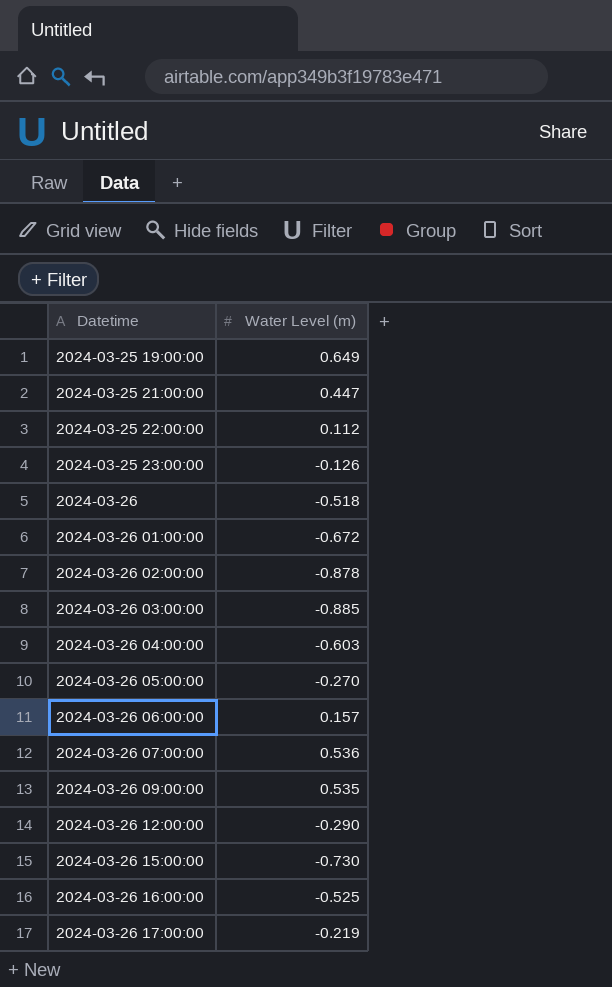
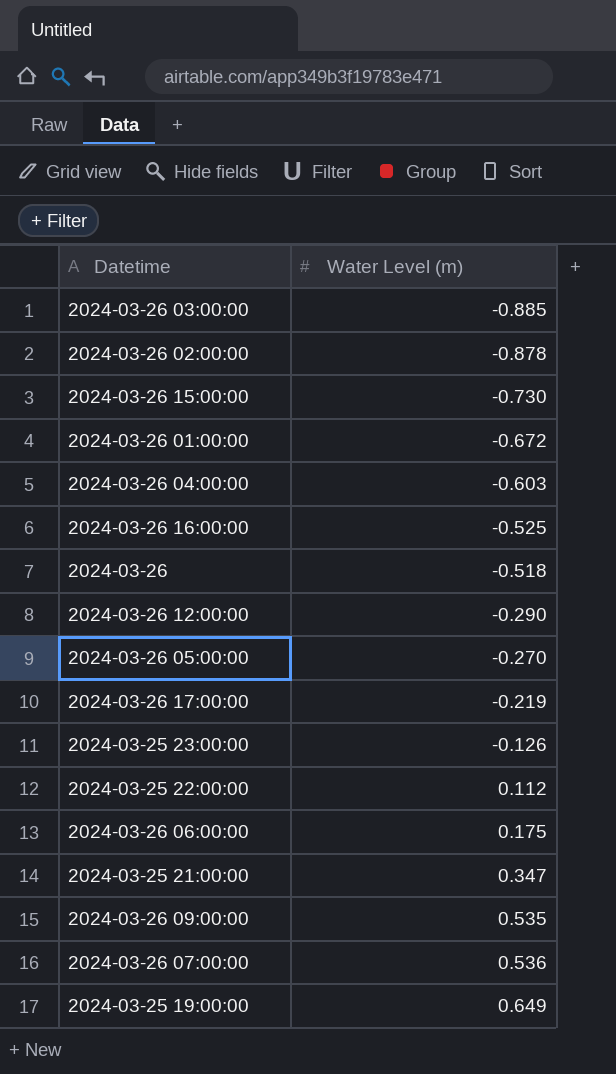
row order: Datetime ascending -> Water Level (m) ascending
2024-03-26 06:00:00 | Water Level (m): 0.157 -> 0.175
2024-03-25 21:00:00 | Water Level (m): 0.447 -> 0.347

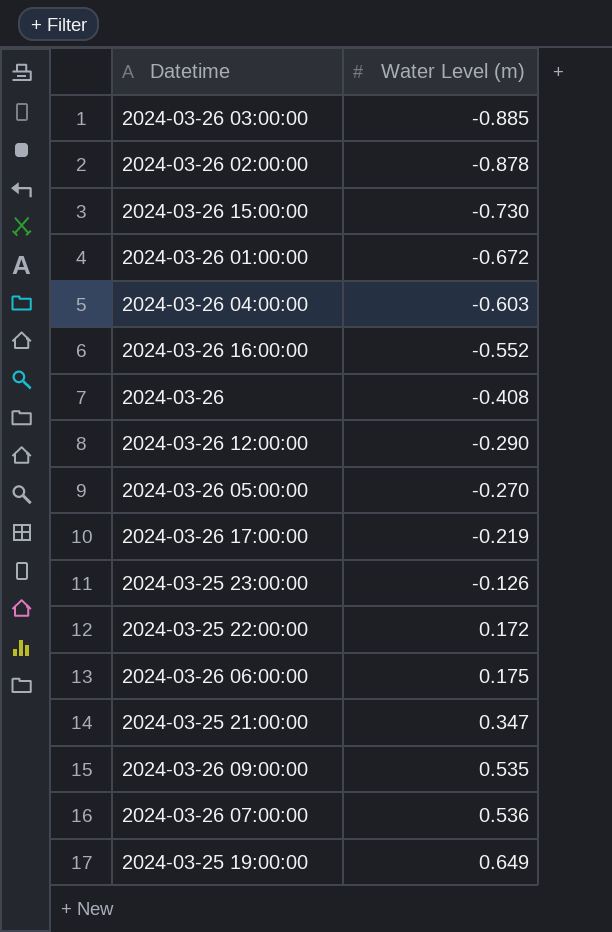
2024-03-26 16:00:00 | Water Level (m): -0.525 -> -0.552
2024-03-26 | Water Level (m): -0.518 -> -0.408
2024-03-25 22:00:00 | Water Level (m): 0.112 -> 0.172

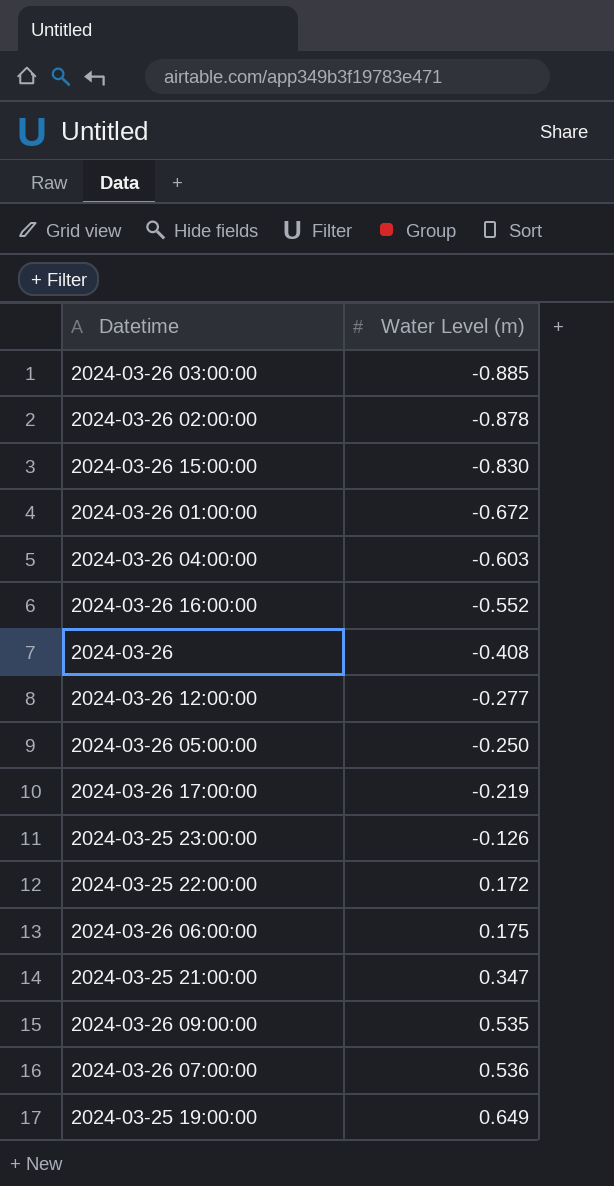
2024-03-26 15:00:00 | Water Level (m): -0.730 -> -0.830
2024-03-26 12:00:00 | Water Level (m): -0.290 -> -0.277
2024-03-26 05:00:00 | Water Level (m): -0.270 -> -0.250

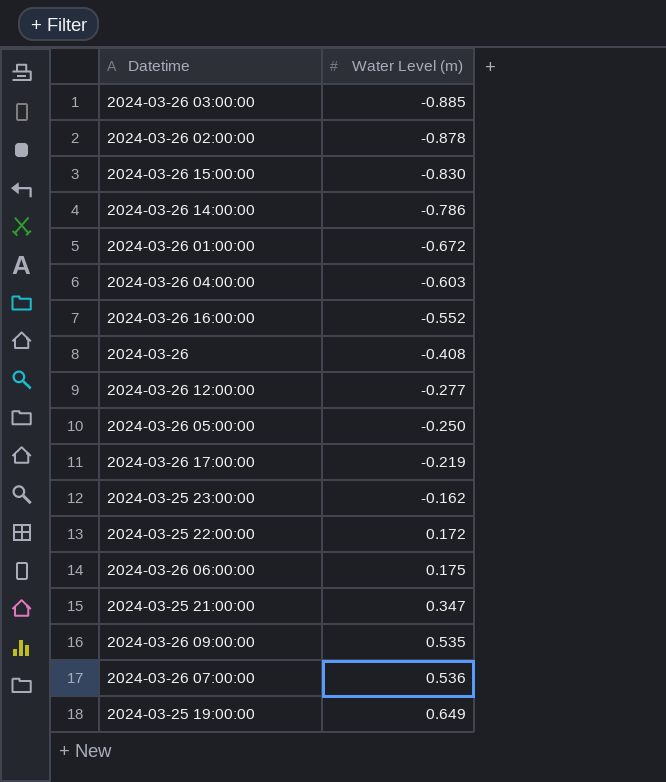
row 2024-03-26 14:00:00: none -> -0.786
2024-03-25 23:00:00 | Water Level (m): -0.126 -> -0.162

